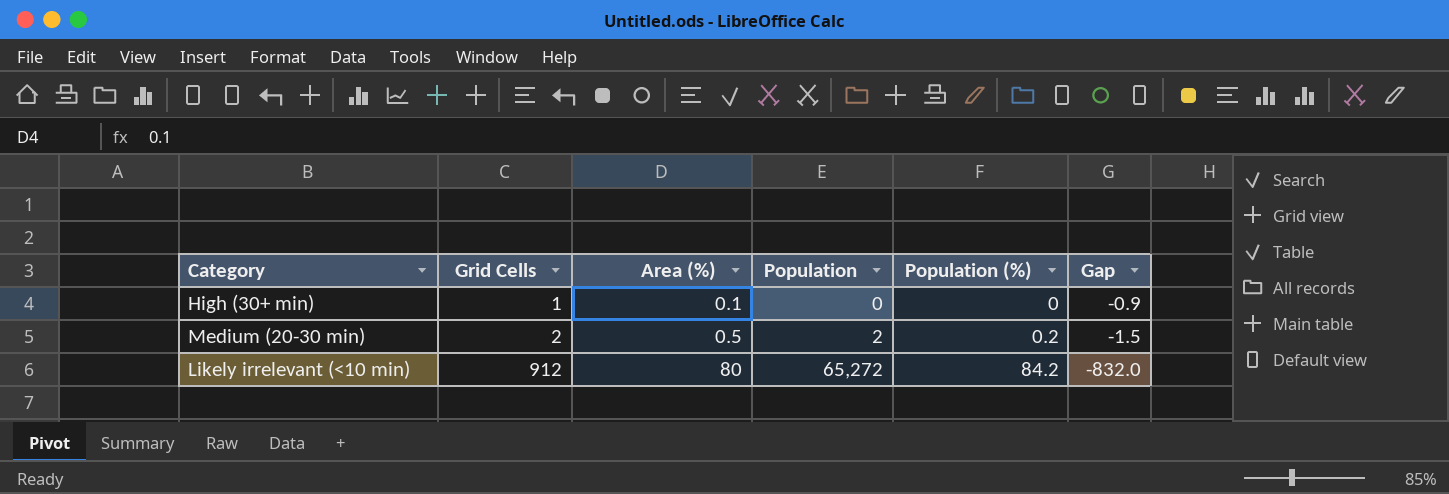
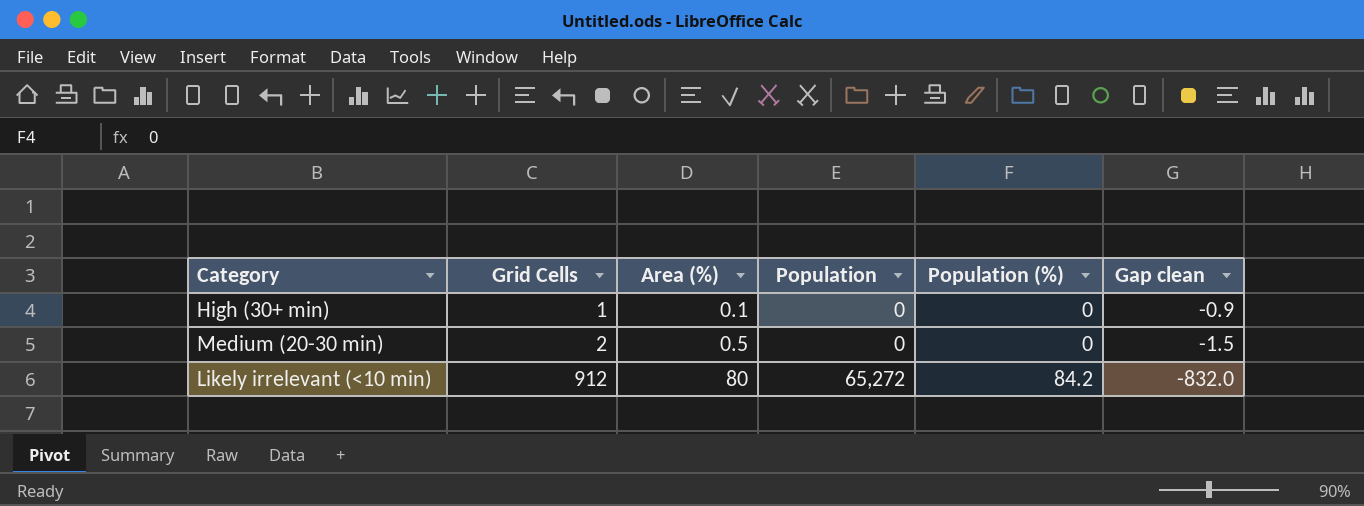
column name: Gap -> Gap clean
Medium (20-30 min) | Population: 2 -> 0
Medium (20-30 min) | Population (%): 0.2 -> 0

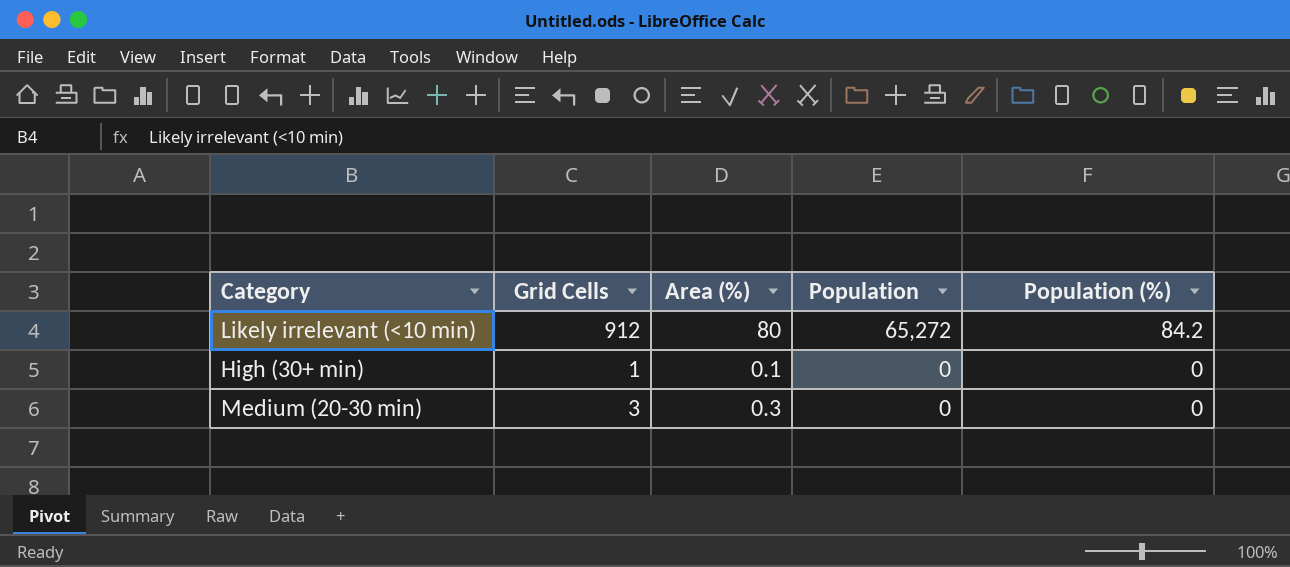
row order: Grid Cells ascending -> Population descending
column Gap clean | formula: [Area (%)] - [Grid Cells] -> none
Medium (20-30 min) | Grid Cells: 2 -> 3
Medium (20-30 min) | Area (%): 0.5 -> 0.3

